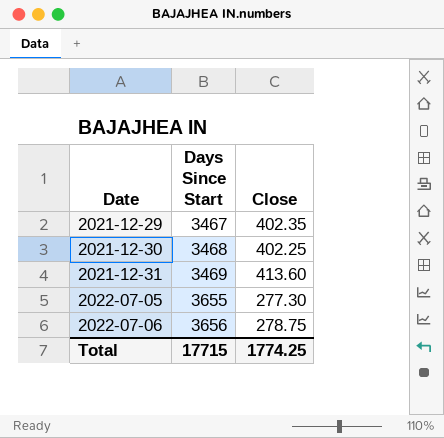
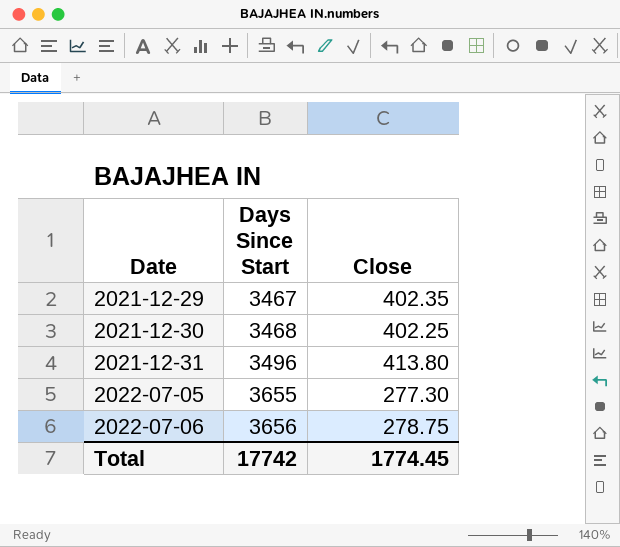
2021-12-31 | Days Since Start: 3469 -> 3496
2021-12-31 | Close: 413.60 -> 413.80
Total | Days Since Start: 17715 -> 17742
Total | Close: 1774.25 -> 1774.45

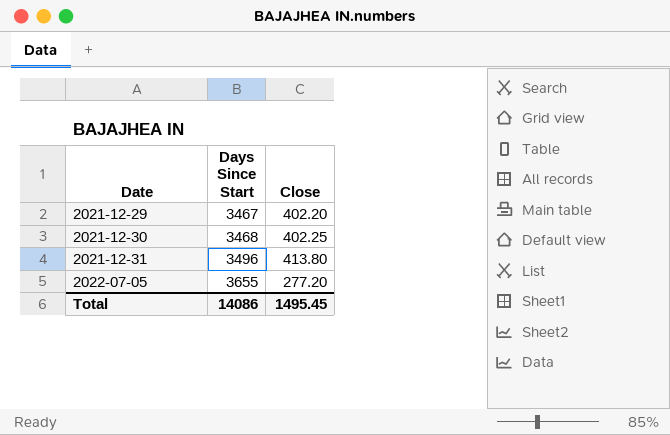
row 2022-07-06: 3656 | 278.75 -> none
2021-12-29 | Close: 402.35 -> 402.20
2022-07-05 | Close: 277.30 -> 277.20
Total | Days Since Start: 17742 -> 14086
Total | Close: 1774.45 -> 1495.45

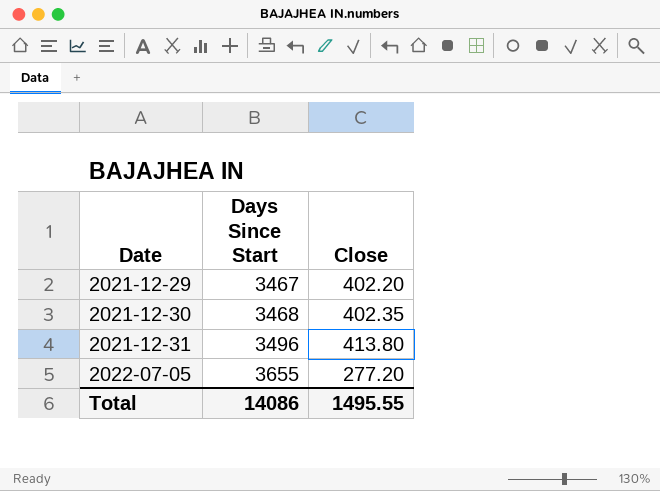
2021-12-30 | Close: 402.25 -> 402.35
Total | Close: 1495.45 -> 1495.55

